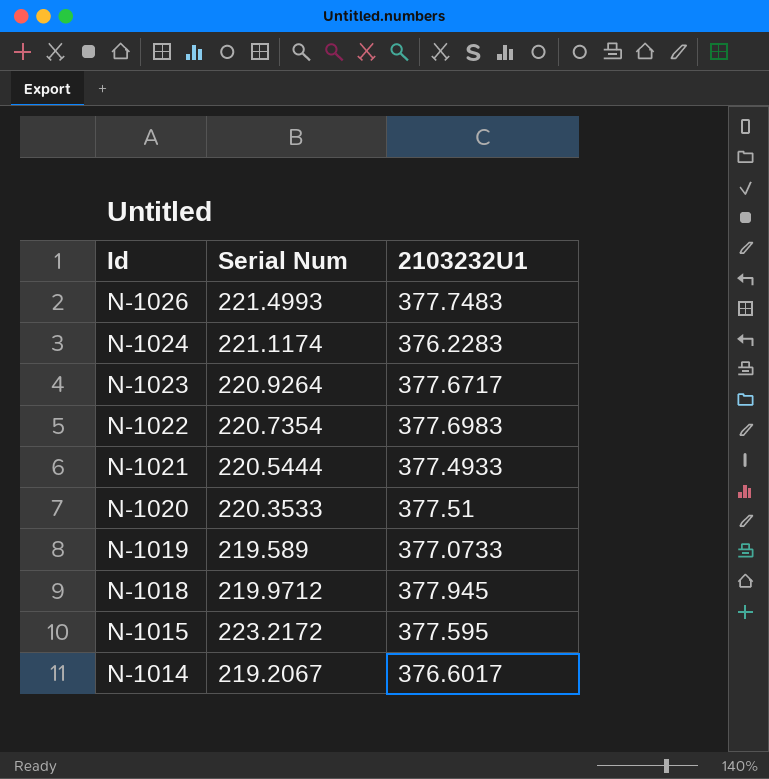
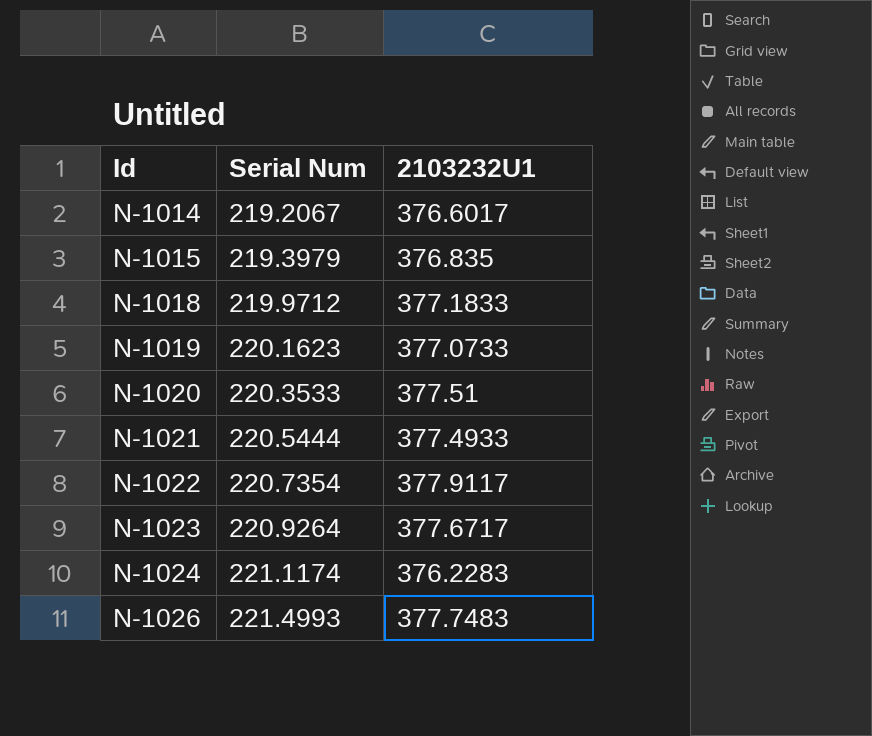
row order: Id descending -> Id ascending
N-1015 | Serial Num: 223.2172 -> 219.3979
N-1015 | 2103232U1: 377.595 -> 376.835
N-1018 | 2103232U1: 377.945 -> 377.1833
N-1019 | Serial Num: 219.589 -> 220.1623
N-1022 | 2103232U1: 377.6983 -> 377.9117

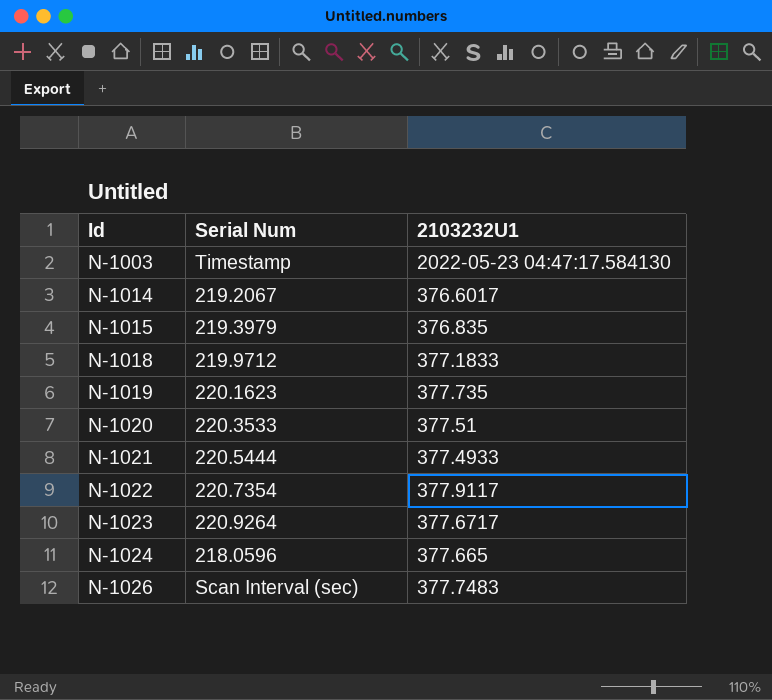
row N-1003: none -> Timestamp | 2022-05-23 04:47:17.584130
N-1019 | 2103232U1: 377.0733 -> 377.735
N-1024 | Serial Num: 221.1174 -> 218.0596
N-1024 | 2103232U1: 376.2283 -> 377.665
N-1026 | Serial Num: 221.4993 -> Scan Interval (sec)

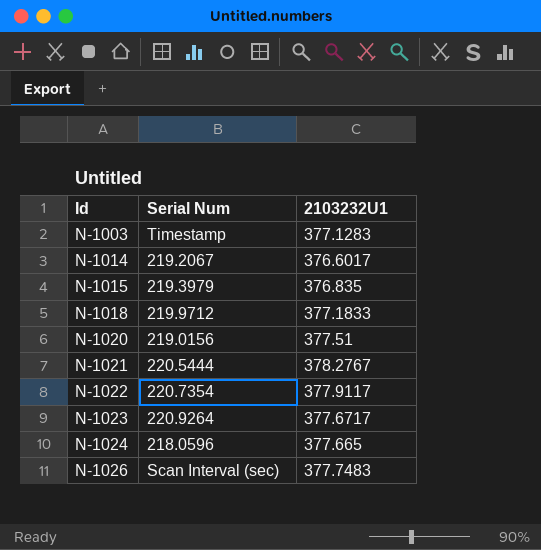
row N-1019: 220.1623 | 377.735 -> none
N-1003 | 2103232U1: 2022-05-23 04:47:17.584130 -> 377.1283
N-1020 | Serial Num: 220.3533 -> 219.0156
N-1021 | 2103232U1: 377.4933 -> 378.2767

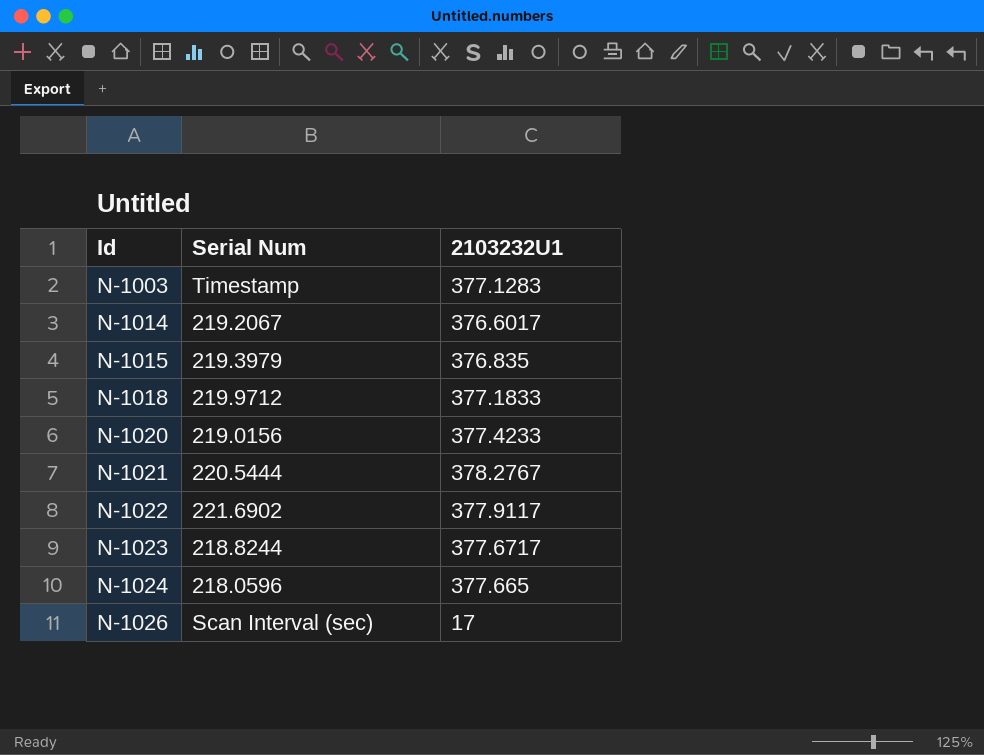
N-1020 | 2103232U1: 377.51 -> 377.4233
N-1022 | Serial Num: 220.7354 -> 221.6902
N-1023 | Serial Num: 220.9264 -> 218.8244
N-1026 | 2103232U1: 377.7483 -> 17

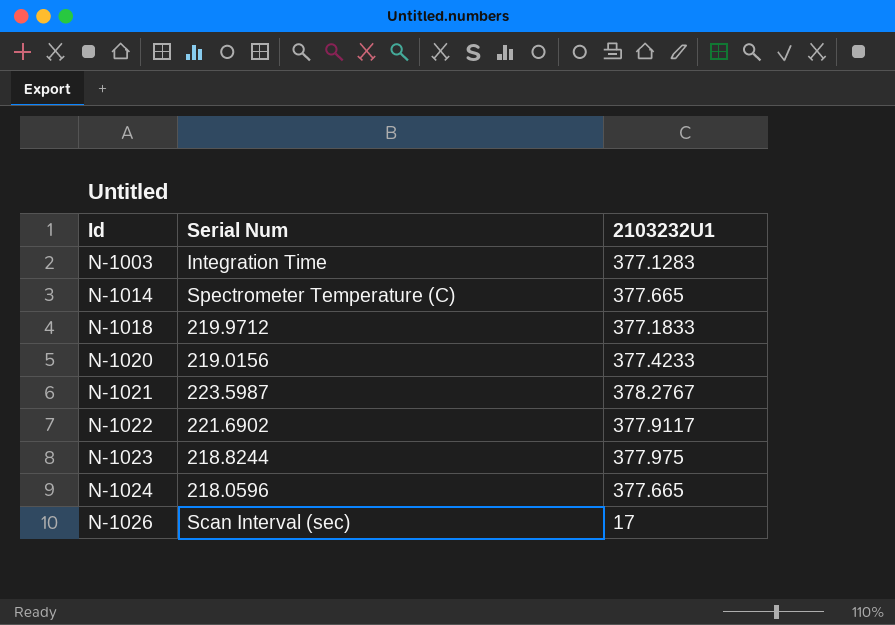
row N-1015: 219.3979 | 376.835 -> none
N-1003 | Serial Num: Timestamp -> Integration Time
N-1014 | Serial Num: 219.2067 -> Spectrometer Temperature (C)
N-1014 | 2103232U1: 376.6017 -> 377.665
N-1021 | Serial Num: 220.5444 -> 223.5987
N-1023 | 2103232U1: 377.6717 -> 377.975

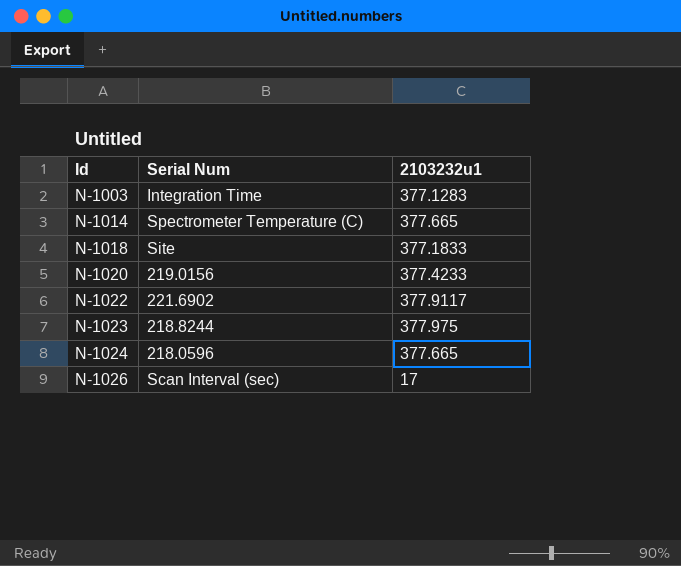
column name: 2103232U1 -> 2103232u1
row N-1021: 223.5987 | 378.2767 -> none
N-1018 | Serial Num: 219.9712 -> Site

